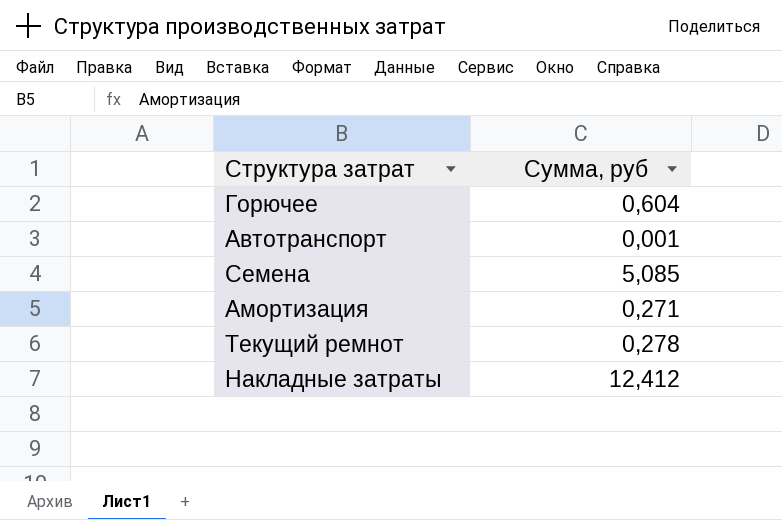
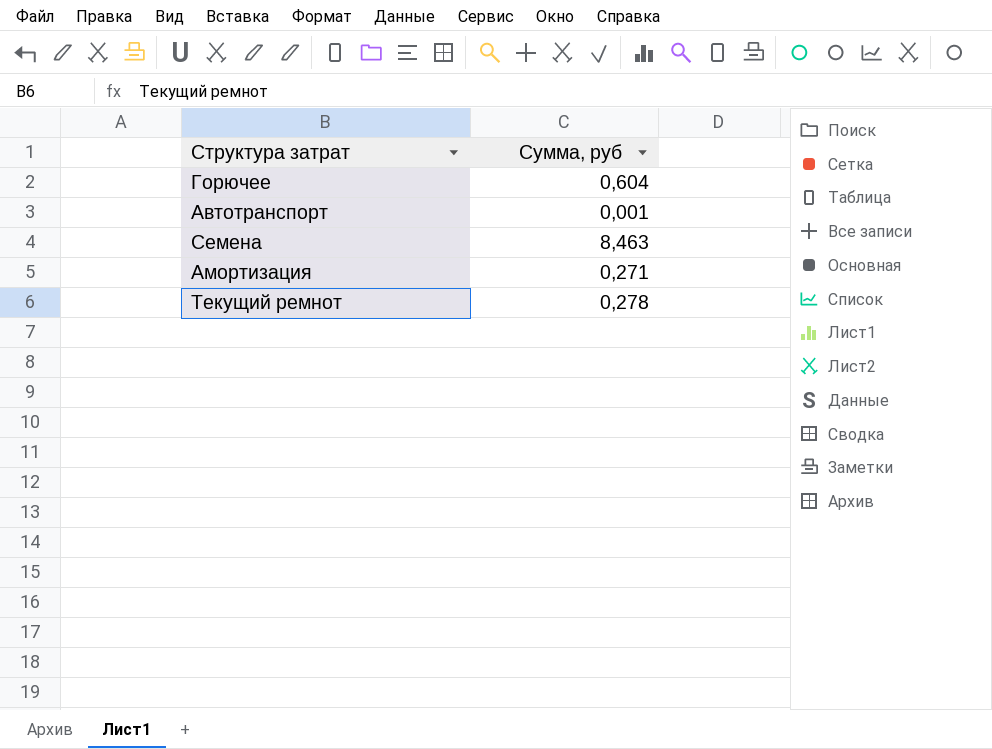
row Накладные затраты: 12,412 -> none
Семена | Сумма, руб: 5,085 -> 8,463

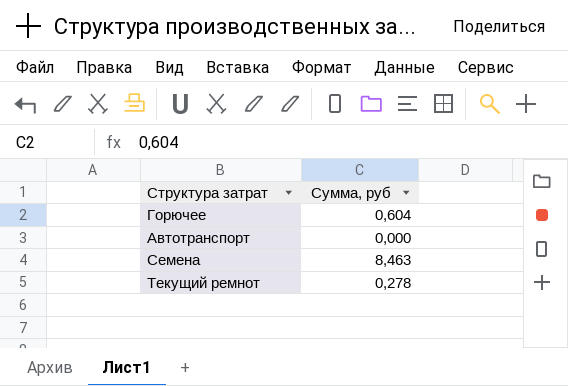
row Амортизация: 0,271 -> none
Автотранспорт | Сумма, руб: 0,001 -> 0,000

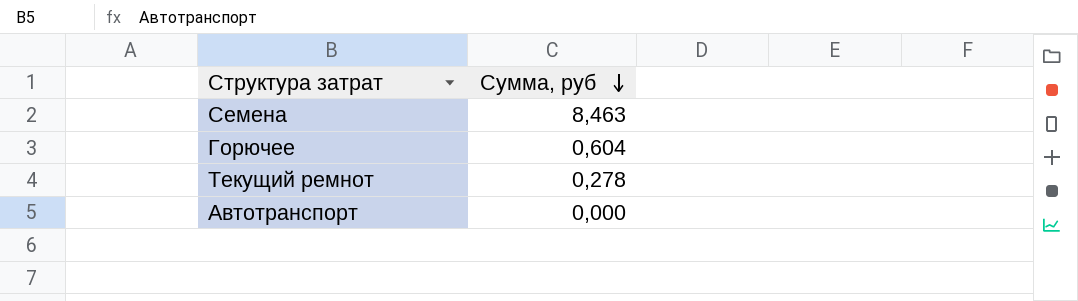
row order: none -> Сумма, руб descending

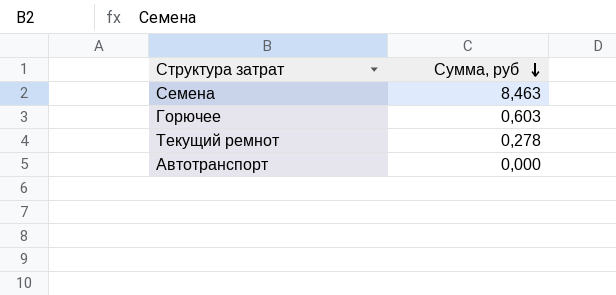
Горючее | Сумма, руб: 0,604 -> 0,603

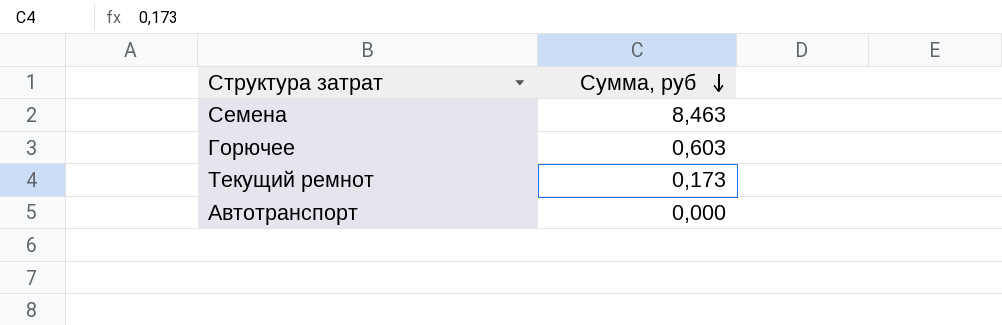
Текущий ремнот | Сумма, руб: 0,278 -> 0,173

